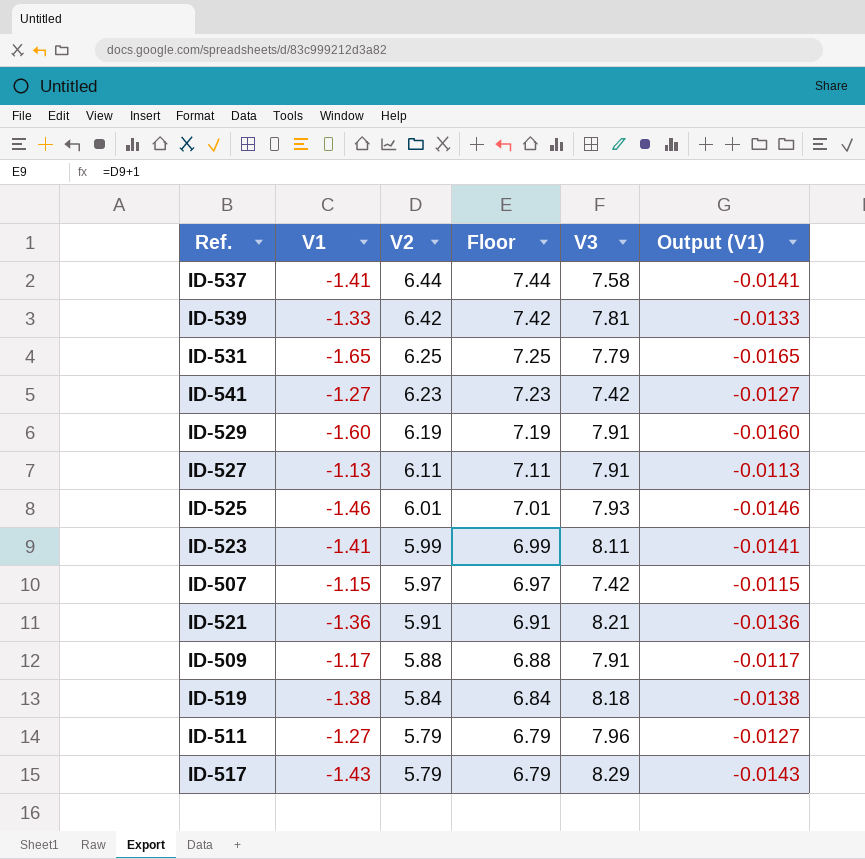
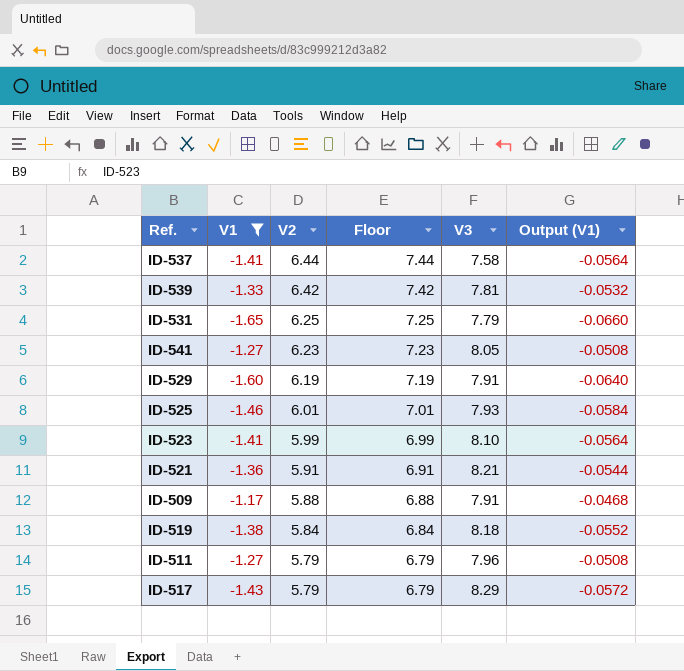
filter: none -> V1 <= -1.17
column Output (V1) | formula: [V1] * 0.01 -> [V1] * 0.04
ID-541 | V3: 7.42 -> 8.05
ID-523 | V3: 8.11 -> 8.10

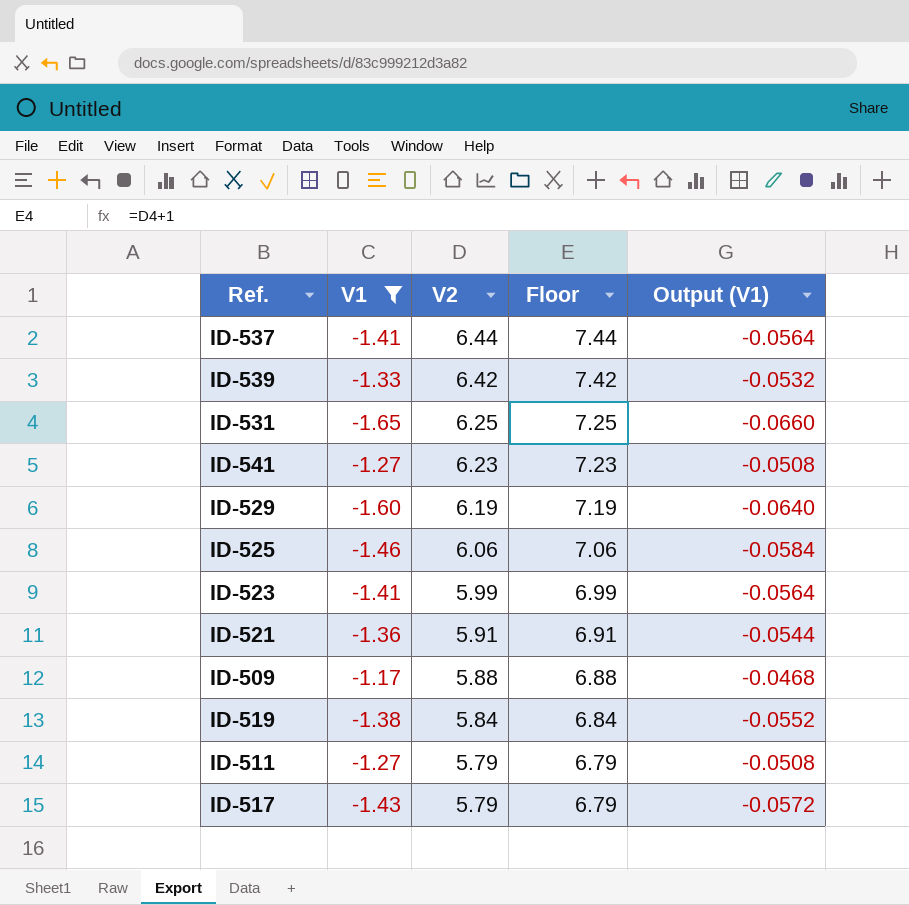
column V3 | position: 5 -> none
ID-525 | V2: 6.01 -> 6.06
ID-525 | Floor: 7.01 -> 7.06

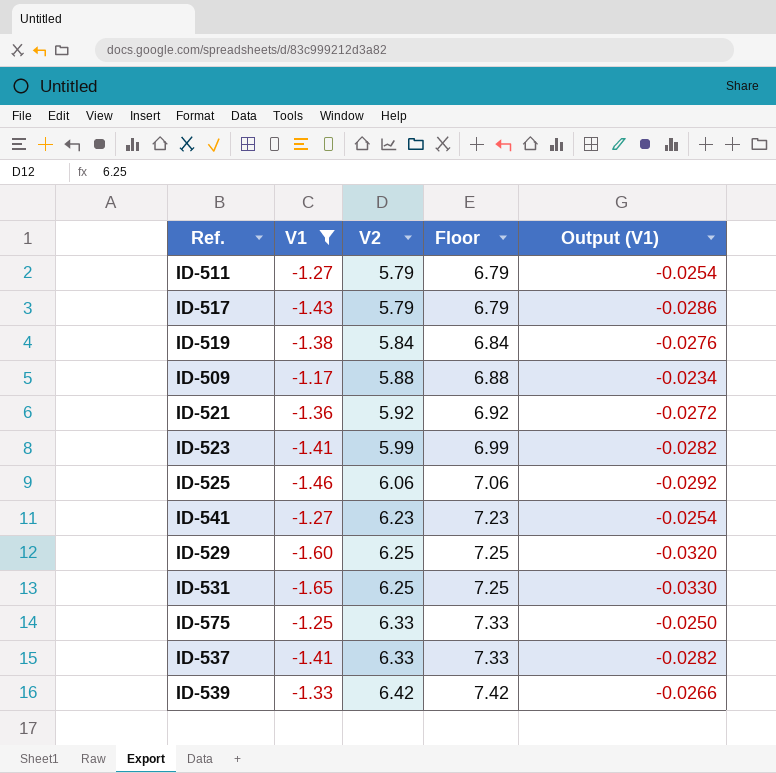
row order: V2 descending -> V2 ascending
column Output (V1) | formula: [V1] * 0.04 -> [V1] * 0.02
ID-521 | V2: 5.91 -> 5.92
ID-521 | Floor: 6.91 -> 6.92
ID-529 | V2: 6.19 -> 6.25
ID-529 | Floor: 7.19 -> 7.25
row ID-575: none -> -1.25 | 6.33 | 7.33 | -0.0250
ID-537 | V2: 6.44 -> 6.33
ID-537 | Floor: 7.44 -> 7.33

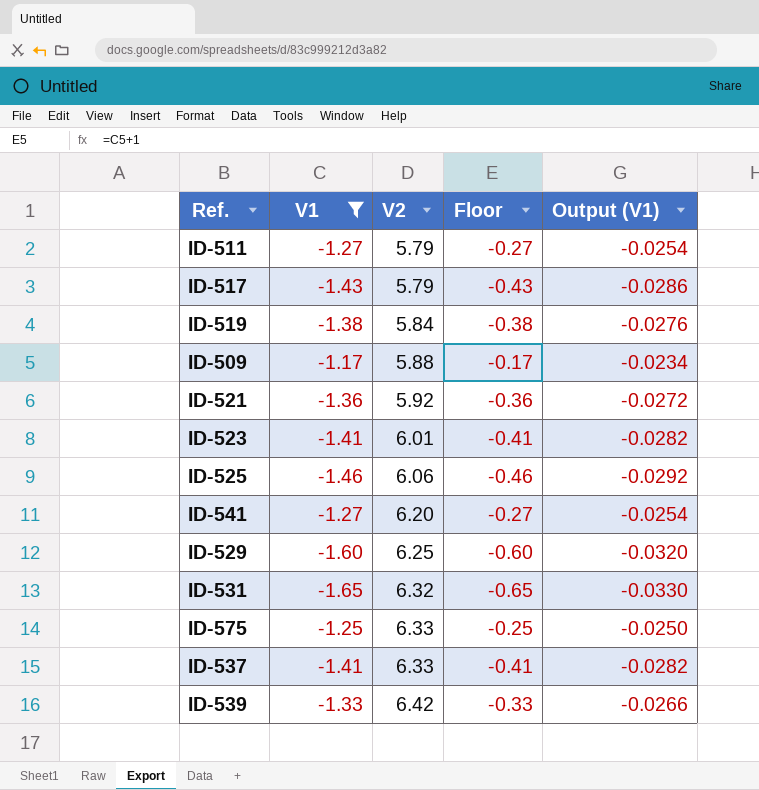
column Floor | formula: [V2] + 1 -> [V1] + 1
ID-523 | V2: 5.99 -> 6.01
ID-541 | V2: 6.23 -> 6.20
ID-531 | V2: 6.25 -> 6.32

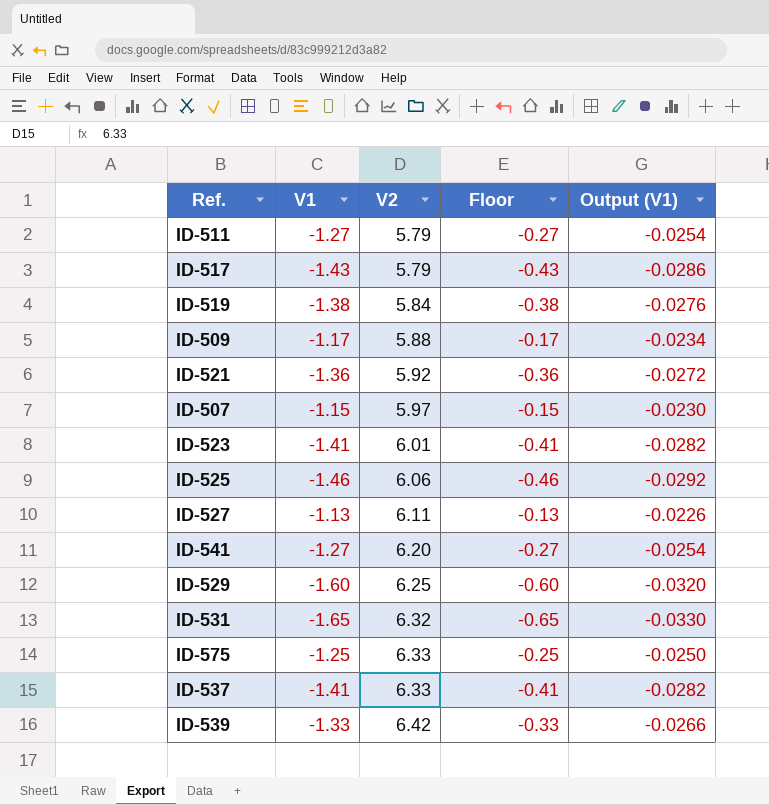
filter: V1 <= -1.17 -> none

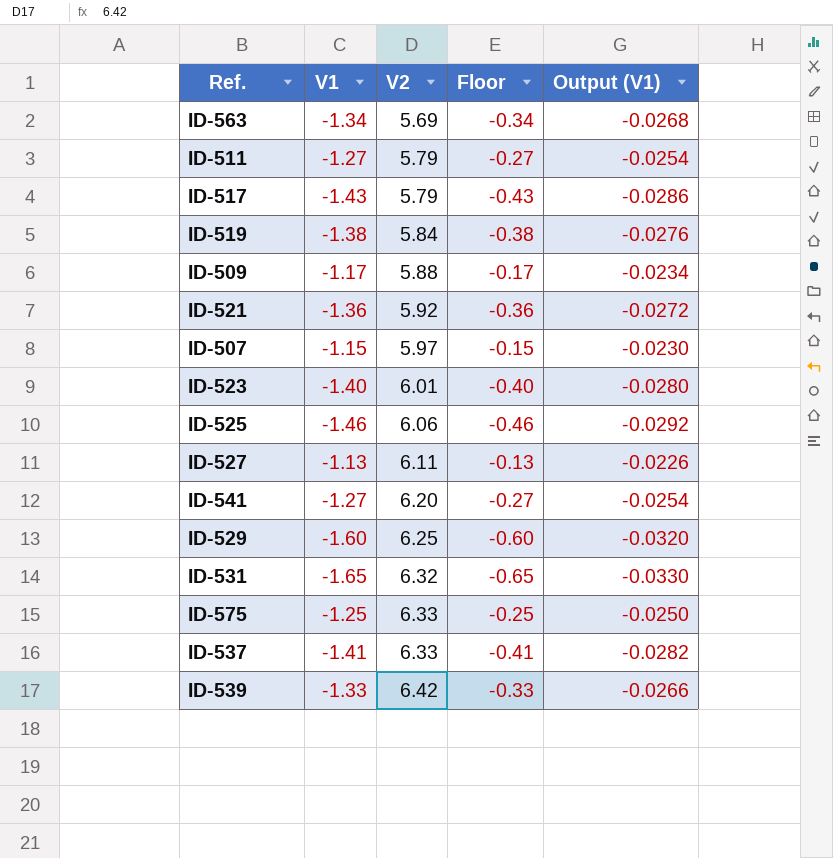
row ID-563: none -> -1.34 | 5.69 | -0.34 | -0.0268
ID-523 | V1: -1.41 -> -1.40
ID-523 | Floor: -0.41 -> -0.40
ID-523 | Output (V1): -0.0282 -> -0.0280

